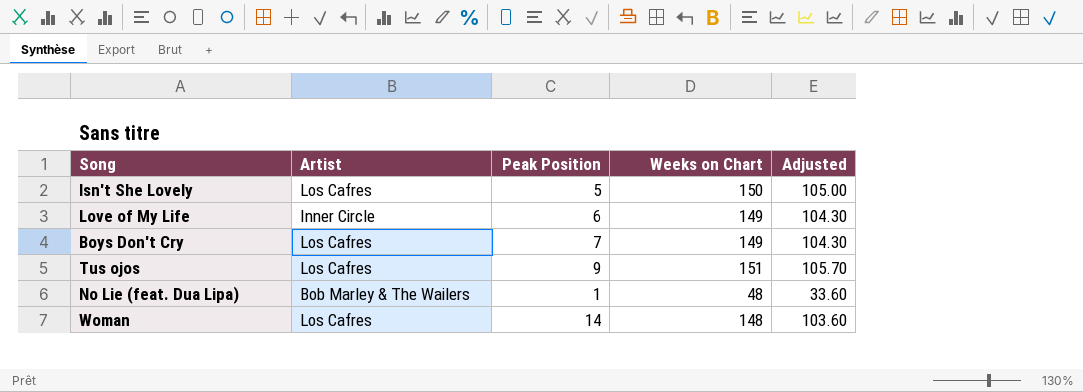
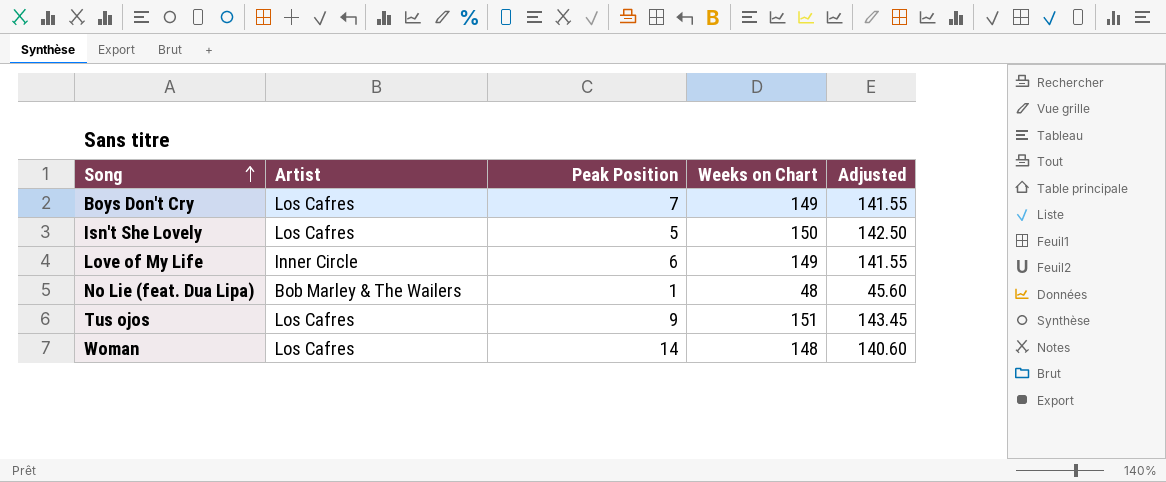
row order: none -> Song ascending
column Adjusted | formula: [Weeks on Chart] * 0.7 -> [Weeks on Chart] * 0.95

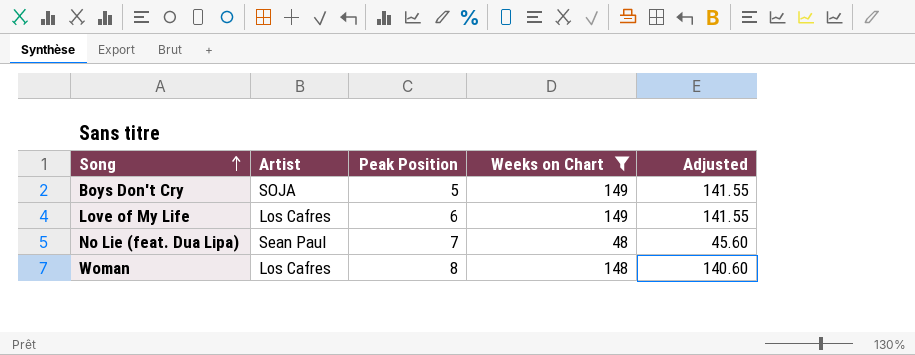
filter: none -> Weeks on Chart <= 149
Boys Don't Cry | Artist: Los Cafres -> SOJA
Boys Don't Cry | Peak Position: 7 -> 5
Love of My Life | Artist: Inner Circle -> Los Cafres
No Lie (feat. Dua Lipa) | Artist: Bob Marley & The Wailers -> Sean Paul
No Lie (feat. Dua Lipa) | Peak Position: 1 -> 7
Woman | Peak Position: 14 -> 8

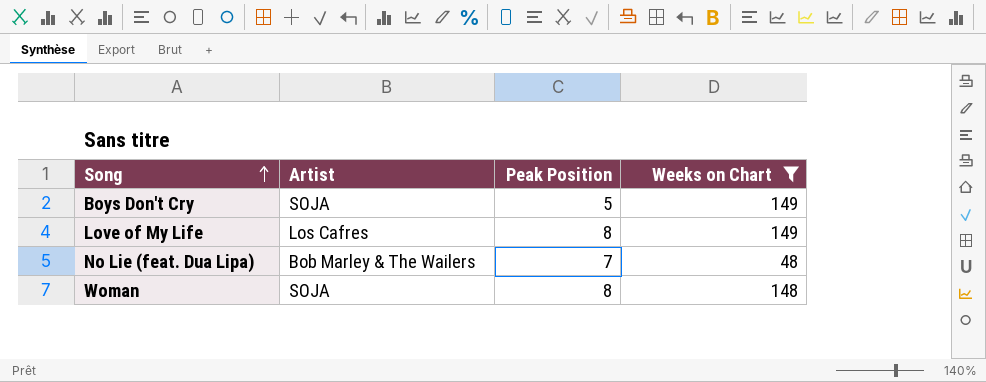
column Adjusted | formula: [Weeks on Chart] * 0.95 -> none
Love of My Life | Peak Position: 6 -> 8
No Lie (feat. Dua Lipa) | Artist: Sean Paul -> Bob Marley & The Wailers
Woman | Artist: Los Cafres -> SOJA

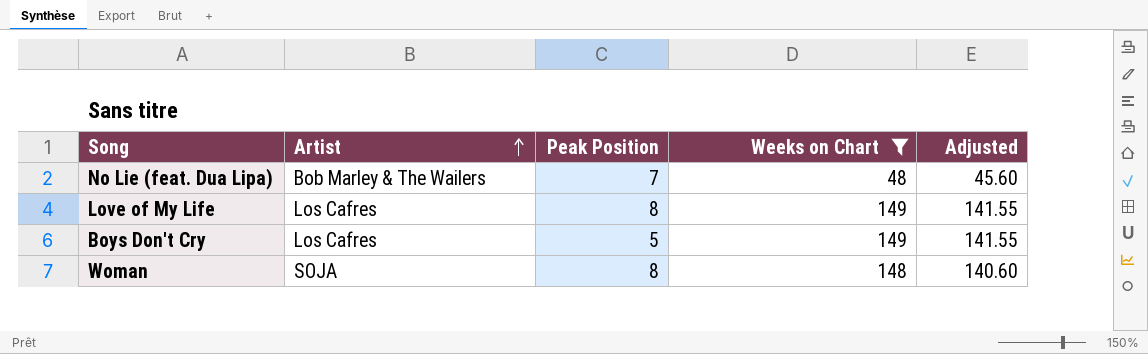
row order: Song ascending -> Artist ascending
column Adjusted | formula: none -> [Weeks on Chart] * 0.95
Boys Don't Cry | Artist: SOJA -> Los Cafres

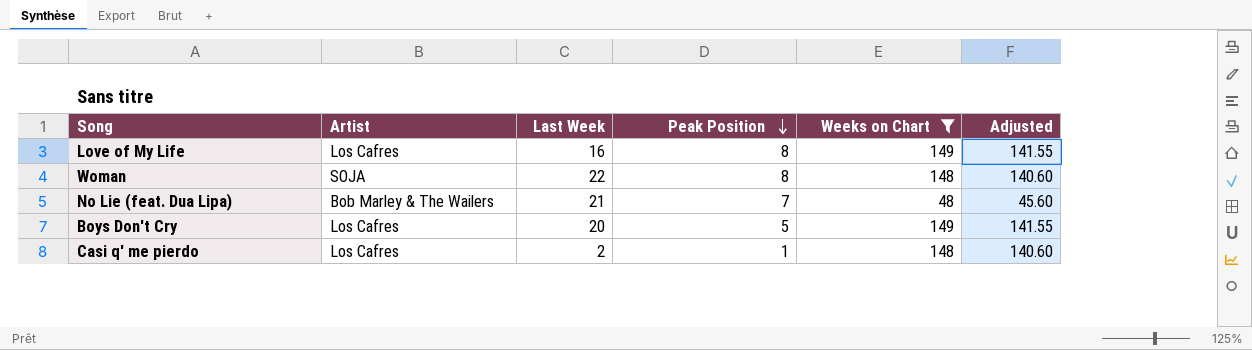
row order: Artist ascending -> Peak Position descending
column Last Week | position: none -> 3
row Casi q' me pierdo: none -> Los Cafres | 2 | 1 | 148 | 140.60

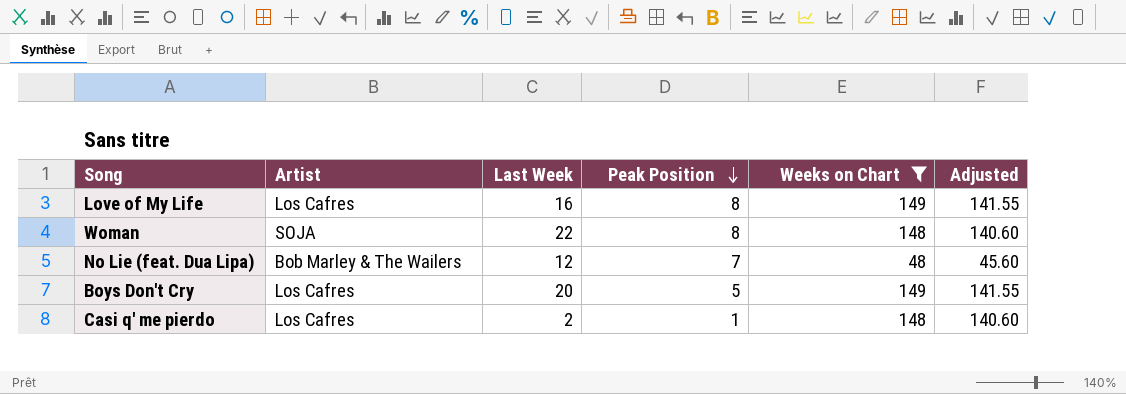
No Lie (feat. Dua Lipa) | Last Week: 21 -> 12

